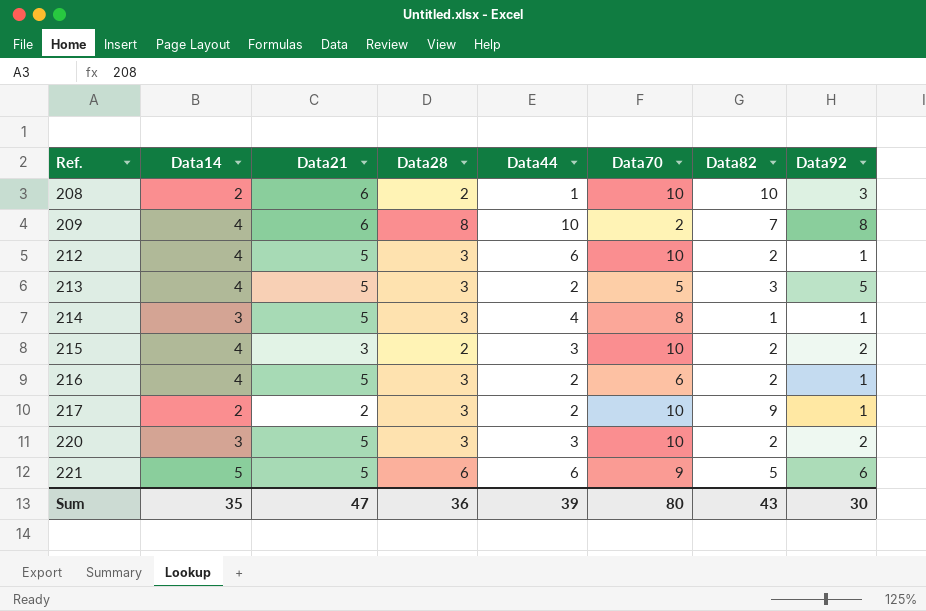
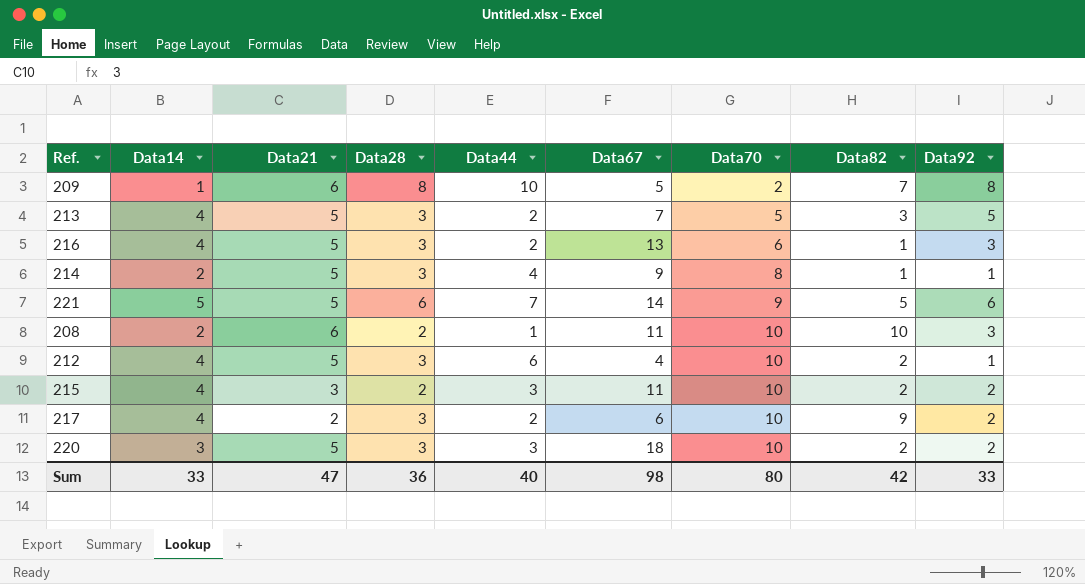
row order: Ref. ascending -> Data70 ascending
column Data67 | position: none -> 6
209 | Data14: 4 -> 1
216 | Data82: 2 -> 1
216 | Data92: 1 -> 3
214 | Data14: 3 -> 2
221 | Data44: 6 -> 7
217 | Data14: 2 -> 4
217 | Data92: 1 -> 2
Sum | Data14: 35 -> 33
Sum | Data44: 39 -> 40
Sum | Data82: 43 -> 42
Sum | Data92: 30 -> 33

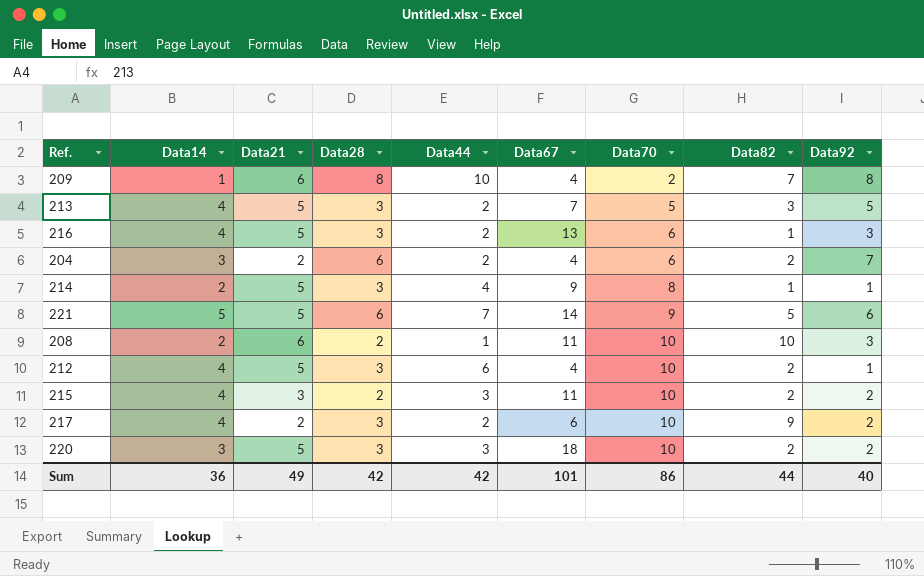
209 | Data67: 5 -> 4
row 204: none -> 3 | 2 | 6 | 2 | 4 | 6 | 2 | 7
Sum | Data14: 33 -> 36
Sum | Data21: 47 -> 49
Sum | Data28: 36 -> 42
Sum | Data44: 40 -> 42
Sum | Data67: 98 -> 101
Sum | Data70: 80 -> 86
Sum | Data82: 42 -> 44
Sum | Data92: 33 -> 40

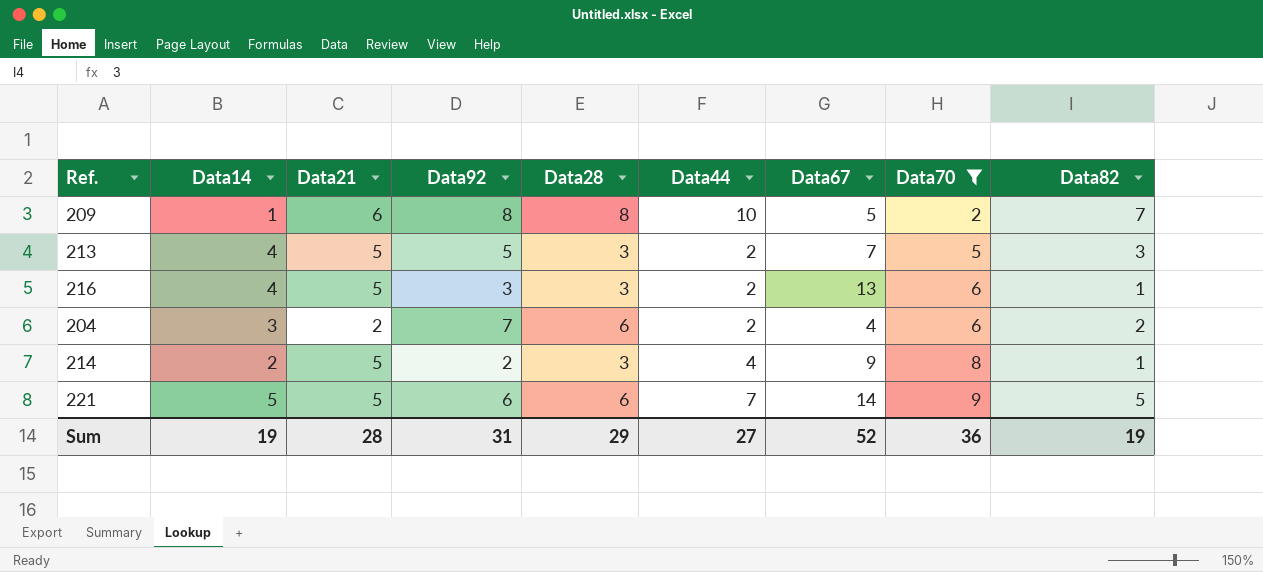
filter: none -> Data70 != 10
column Data92 | position: 9 -> 4
209 | Data67: 4 -> 5
214 | Data92: 1 -> 2
Sum | Data14: 36 -> 19
Sum | Data21: 49 -> 28
Sum | Data92: 40 -> 31
Sum | Data28: 42 -> 29
Sum | Data44: 42 -> 27
Sum | Data67: 101 -> 52
Sum | Data70: 86 -> 36
Sum | Data82: 44 -> 19

